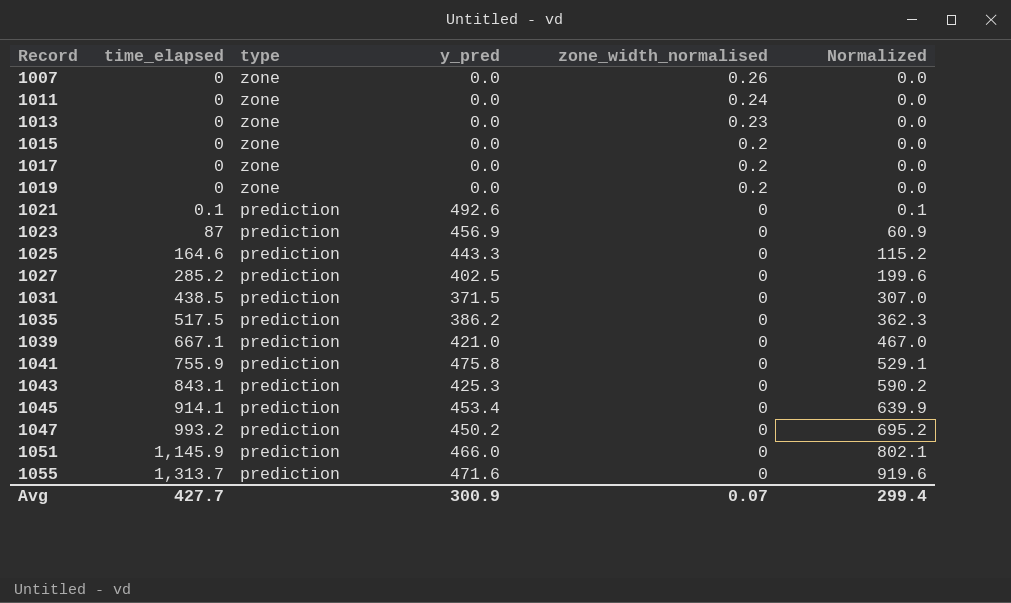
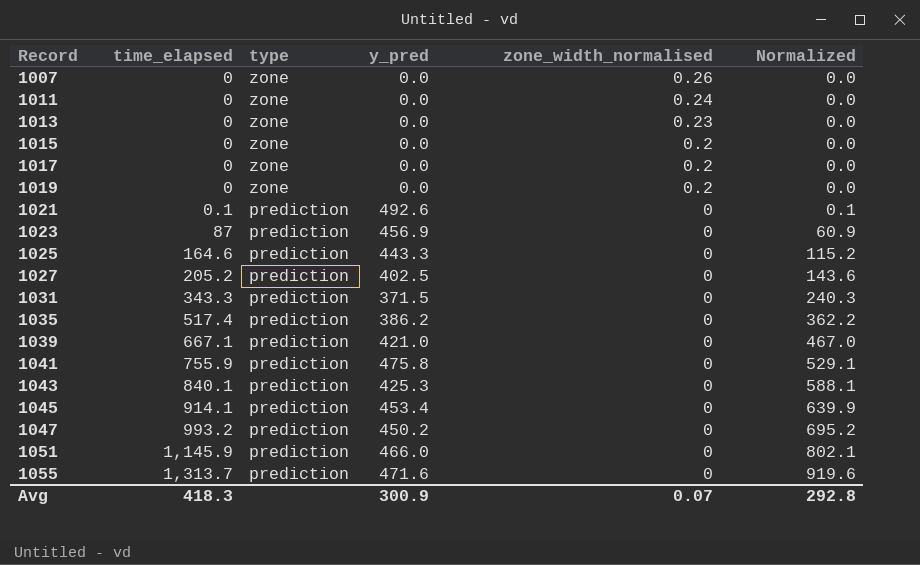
1027 | time_elapsed: 285.2 -> 205.2
1027 | Normalized: 199.6 -> 143.6
1031 | time_elapsed: 438.5 -> 343.3
1031 | Normalized: 307.0 -> 240.3
1035 | time_elapsed: 517.5 -> 517.4
1035 | Normalized: 362.3 -> 362.2
1043 | time_elapsed: 843.1 -> 840.1
1043 | Normalized: 590.2 -> 588.1
Avg | time_elapsed: 427.7 -> 418.3
Avg | Normalized: 299.4 -> 292.8

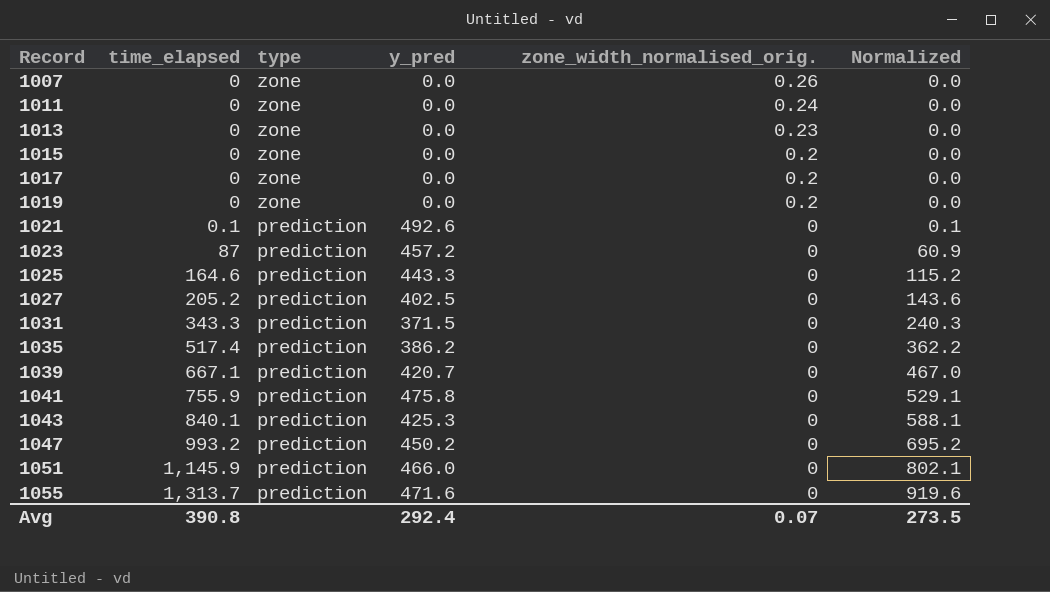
column name: zone_width_normalised -> zone_width_normalised_orig.
row 1045: 914.1 | prediction | 453.4 | 0 | 639.9 -> none
1023 | y_pred: 456.9 -> 457.2
1039 | y_pred: 421.0 -> 420.7
Avg | time_elapsed: 418.3 -> 390.8
Avg | y_pred: 300.9 -> 292.4
Avg | Normalized: 292.8 -> 273.5

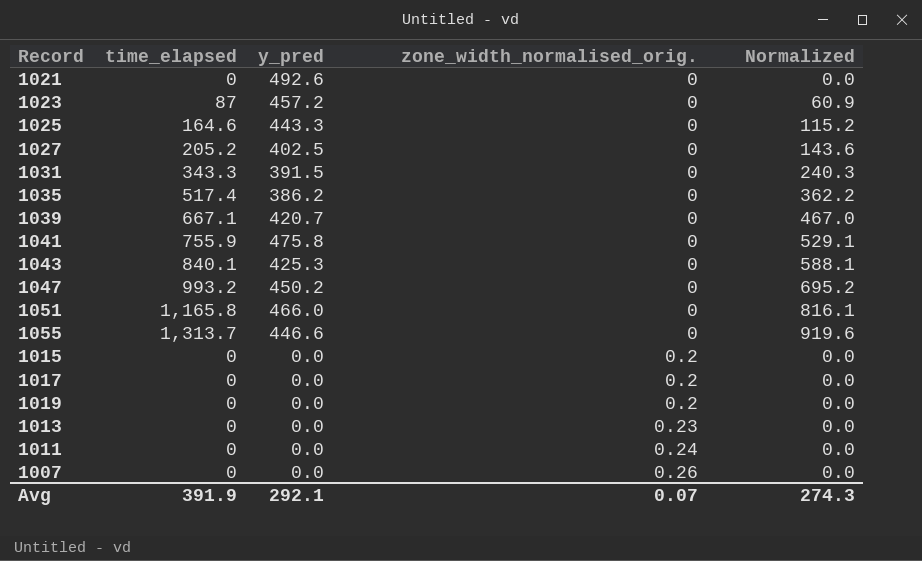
row order: Record ascending -> zone_width_normalised_orig. ascending
column type | position: 3 -> none
1021 | time_elapsed: 0.1 -> 0
1021 | Normalized: 0.1 -> 0.0
1031 | y_pred: 371.5 -> 391.5
1051 | time_elapsed: 1,145.9 -> 1,165.8
1051 | Normalized: 802.1 -> 816.1
1055 | y_pred: 471.6 -> 446.6
Avg | time_elapsed: 390.8 -> 391.9
Avg | y_pred: 292.4 -> 292.1
Avg | Normalized: 273.5 -> 274.3

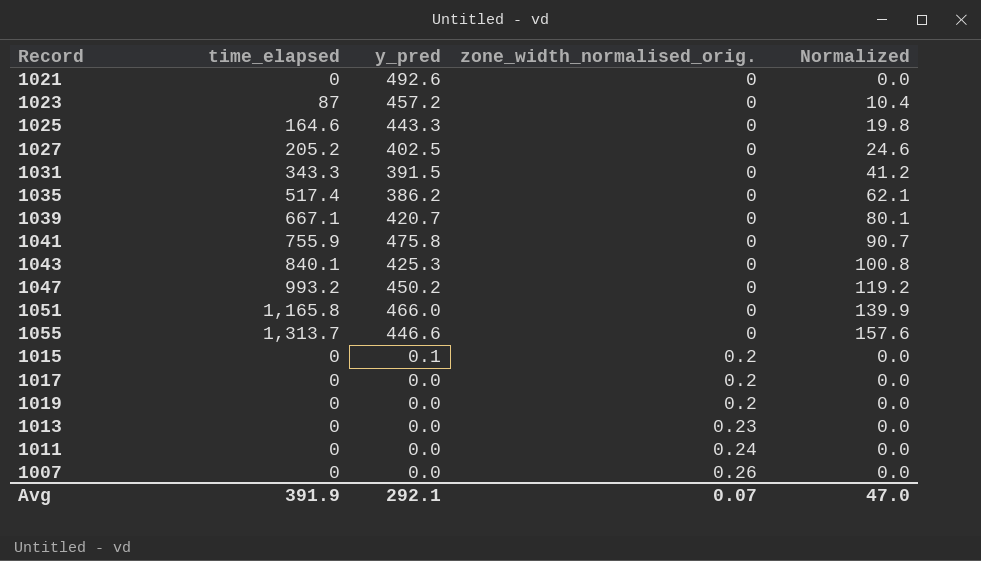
column Normalized | formula: [time_elapsed] * 0.7 -> [time_elapsed] * 0.12
1015 | y_pred: 0.0 -> 0.1
Avg | Normalized: 274.3 -> 47.0

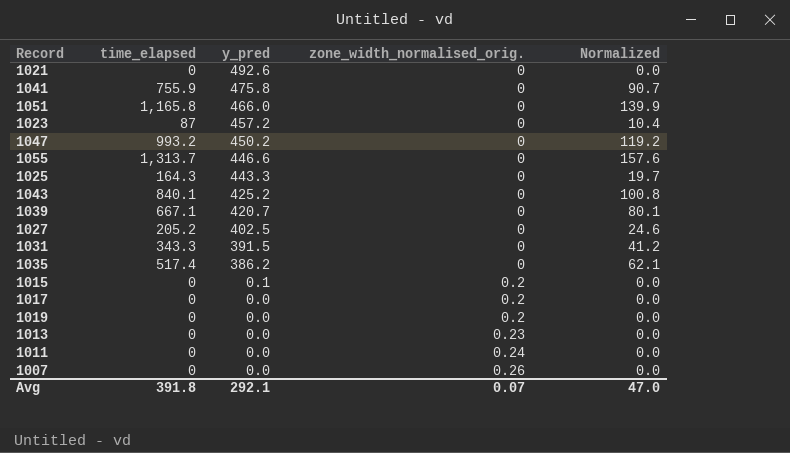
row order: zone_width_normalised_orig. ascending -> y_pred descending
1025 | time_elapsed: 164.6 -> 164.3
1025 | Normalized: 19.8 -> 19.7
1043 | y_pred: 425.3 -> 425.2
Avg | time_elapsed: 391.9 -> 391.8

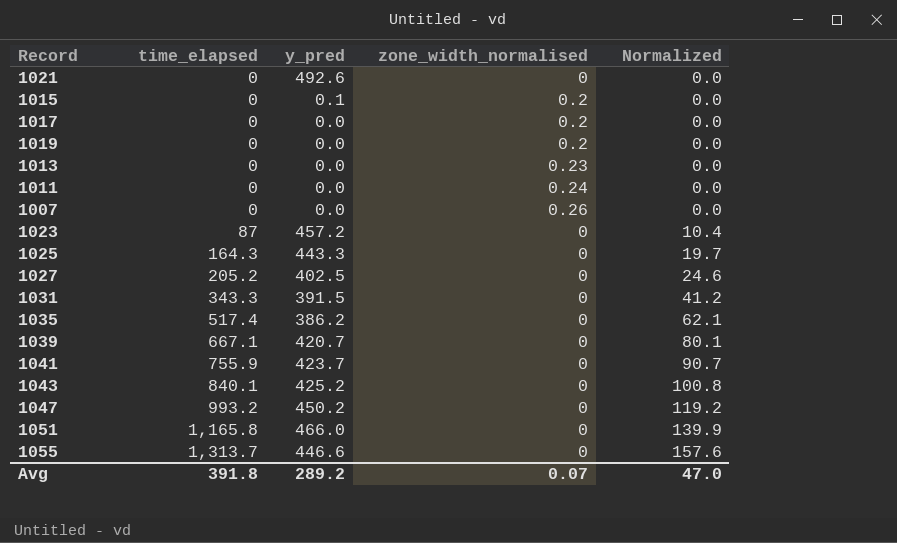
row order: y_pred descending -> time_elapsed ascending
column name: zone_width_normalised_orig. -> zone_width_normalised
1041 | y_pred: 475.8 -> 423.7
Avg | y_pred: 292.1 -> 289.2

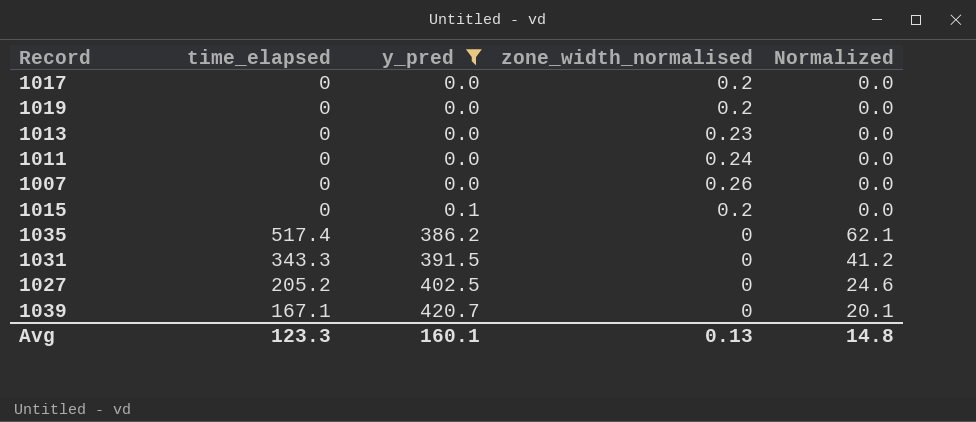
filter: none -> y_pred <= 420.7
row order: time_elapsed ascending -> y_pred ascending
1039 | time_elapsed: 667.1 -> 167.1
1039 | Normalized: 80.1 -> 20.1
Avg | time_elapsed: 391.8 -> 123.3
Avg | y_pred: 289.2 -> 160.1
Avg | zone_width_normalised: 0.07 -> 0.13
Avg | Normalized: 47.0 -> 14.8

